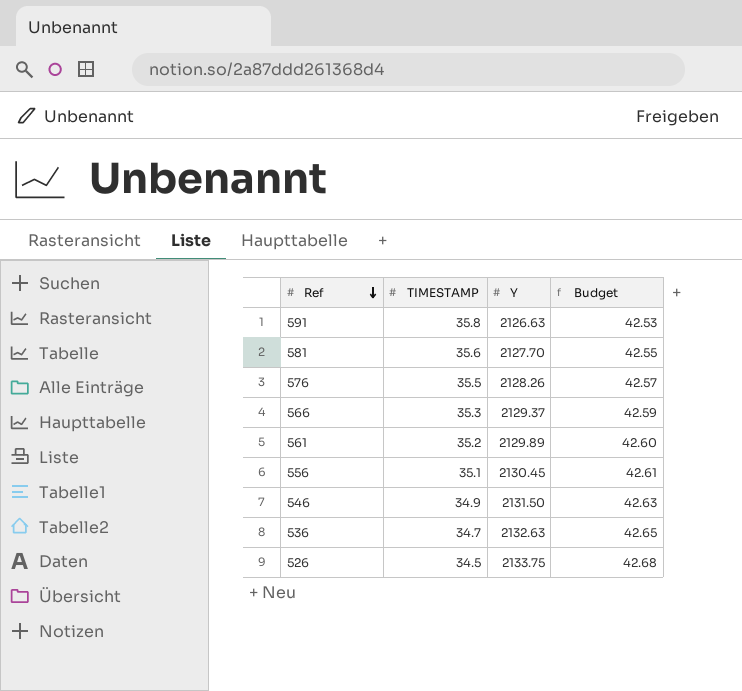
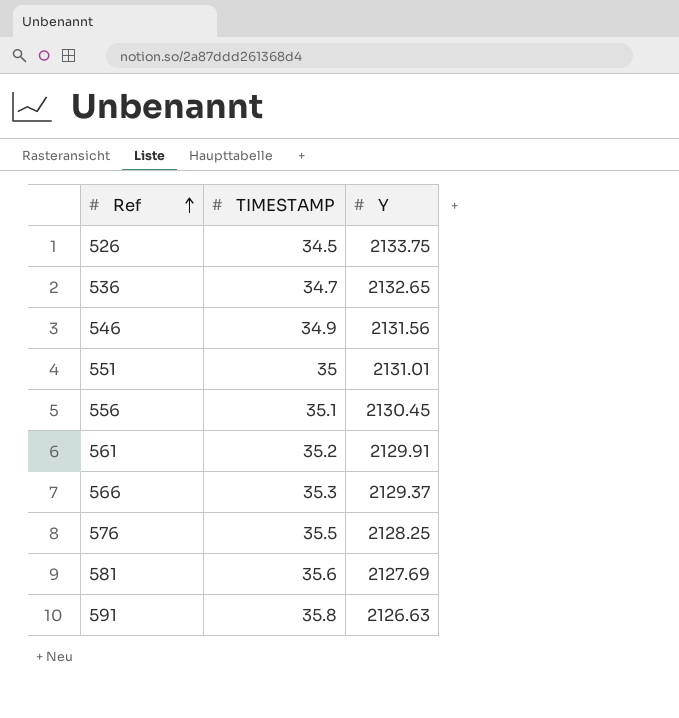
row order: Ref descending -> Ref ascending
column Budget | formula: [Y] * 0.02 -> none
536 | Y: 2132.63 -> 2132.65
546 | Y: 2131.50 -> 2131.56
row 551: none -> 35 | 2131.01
561 | Y: 2129.89 -> 2129.91
576 | Y: 2128.26 -> 2128.25
581 | Y: 2127.70 -> 2127.69

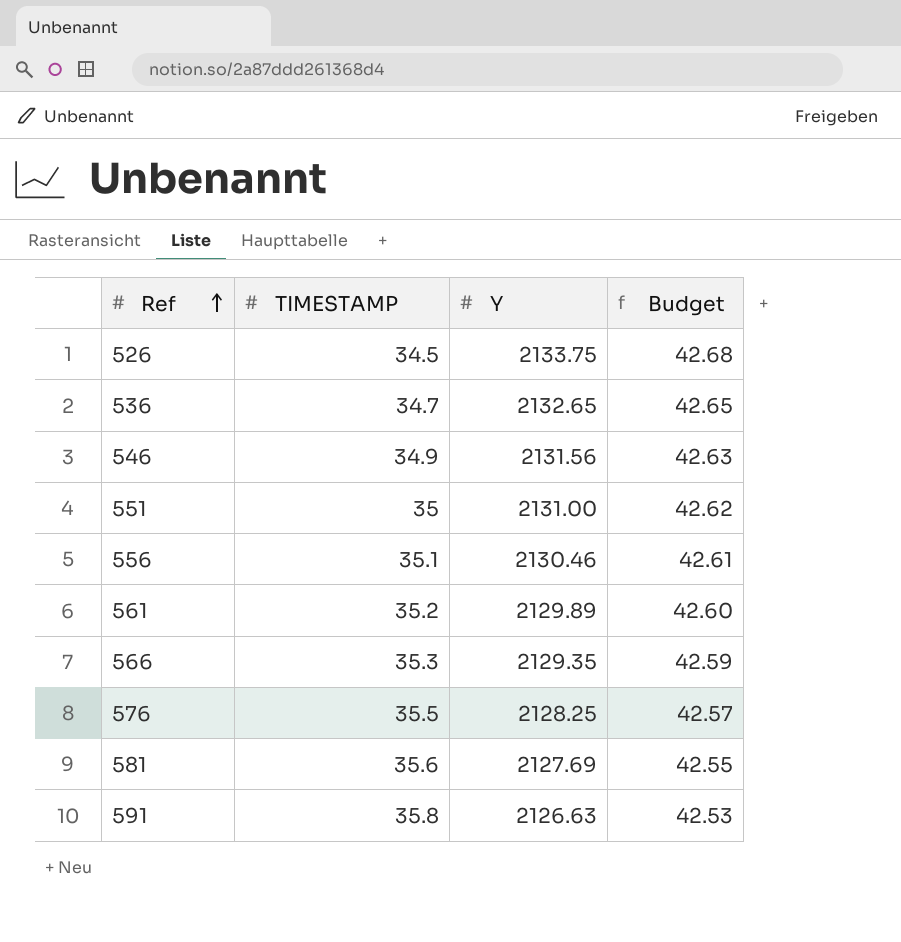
column Budget | formula: none -> [Y] * 0.02
551 | Y: 2131.01 -> 2131.00
556 | Y: 2130.45 -> 2130.46
561 | Y: 2129.91 -> 2129.89
566 | Y: 2129.37 -> 2129.35

